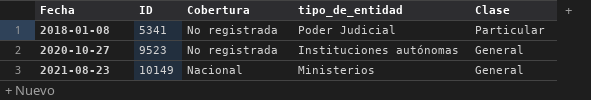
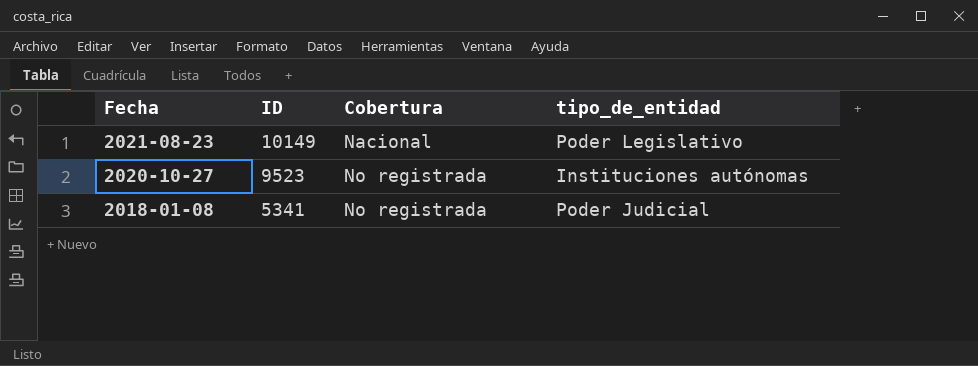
row order: Fecha ascending -> Fecha descending
column Clase | position: 5 -> none
2021-08-23 | tipo_de_entidad: Ministerios -> Poder Legislativo

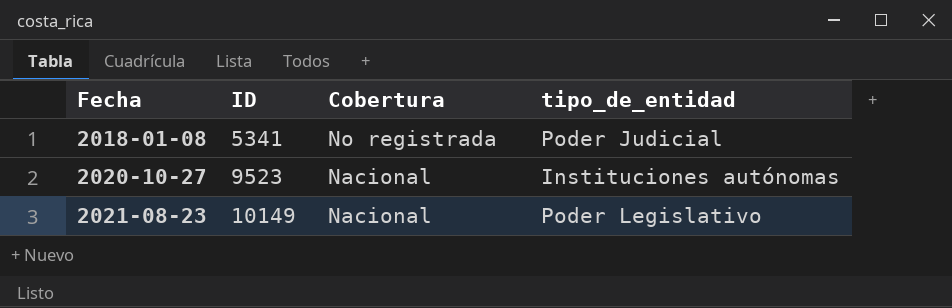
row order: Fecha descending -> Fecha ascending
2020-10-27 | Cobertura: No registrada -> Nacional

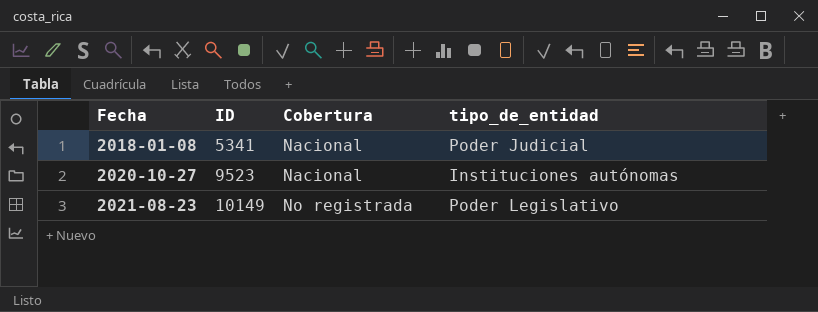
2018-01-08 | Cobertura: No registrada -> Nacional
2021-08-23 | Cobertura: Nacional -> No registrada

